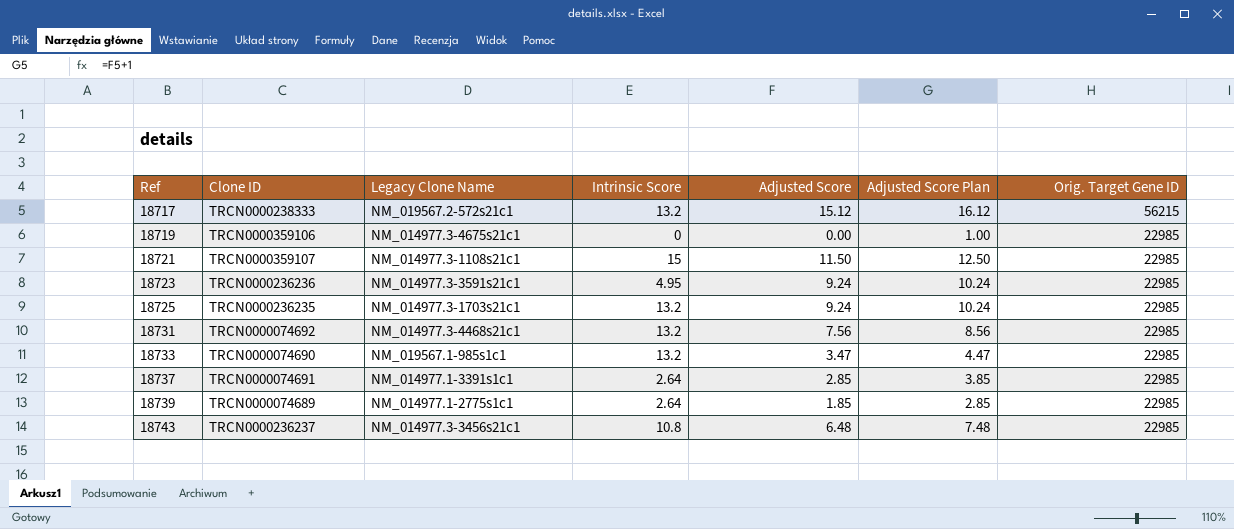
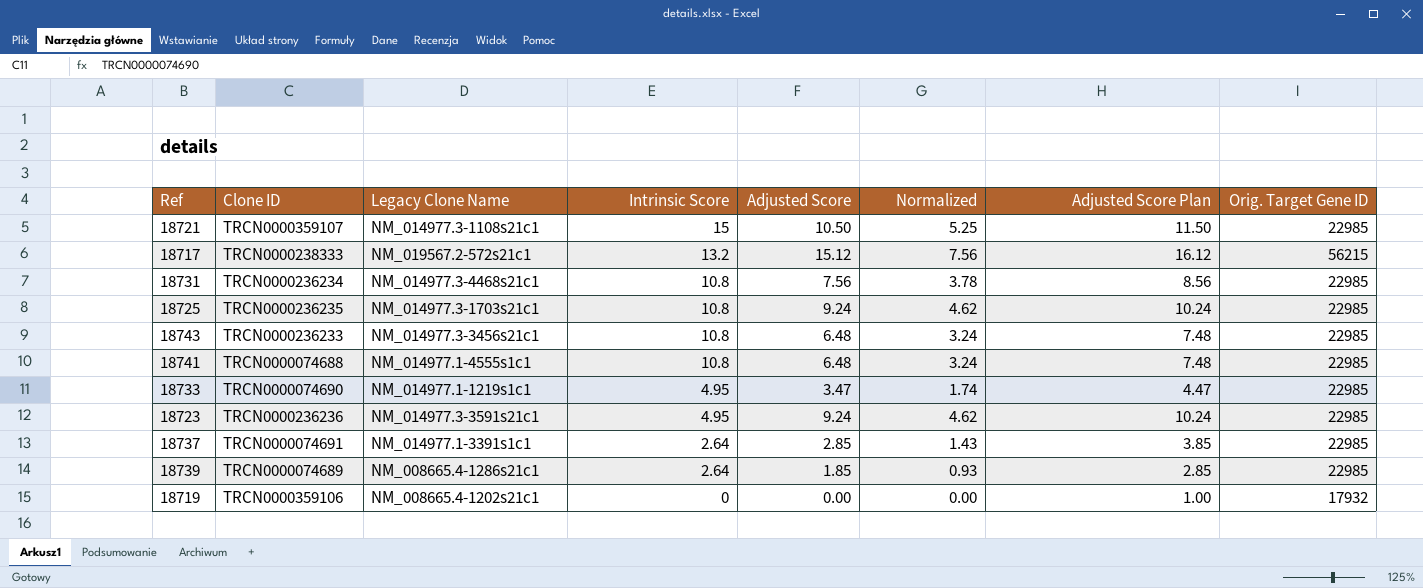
row order: Ref ascending -> Intrinsic Score descending
column Normalized | formula: none -> [Adjusted Score] * 0.5
18721 | Adjusted Score: 11.50 -> 10.50
18721 | Adjusted Score Plan: 12.50 -> 11.50
18731 | Clone ID: TRCN0000074692 -> TRCN0000236234
18731 | Intrinsic Score: 13.2 -> 10.8
18725 | Intrinsic Score: 13.2 -> 10.8
18743 | Clone ID: TRCN0000236237 -> TRCN0000236233
row 18741: none -> TRCN0000074688 | NM_014977.1-4555s1c1 | 10.8 | 6.48 | 3.24 | 7.48 | 22985
18733 | Legacy Clone Name: NM_019567.1-985s1c1 -> NM_014977.1-1219s1c1
18733 | Intrinsic Score: 13.2 -> 4.95
18739 | Legacy Clone Name: NM_014977.1-2775s1c1 -> NM_008665.4-1286s21c1
18719 | Legacy Clone Name: NM_014977.3-4675s21c1 -> NM_008665.4-1202s21c1
18719 | Orig. Target Gene ID: 22985 -> 17932

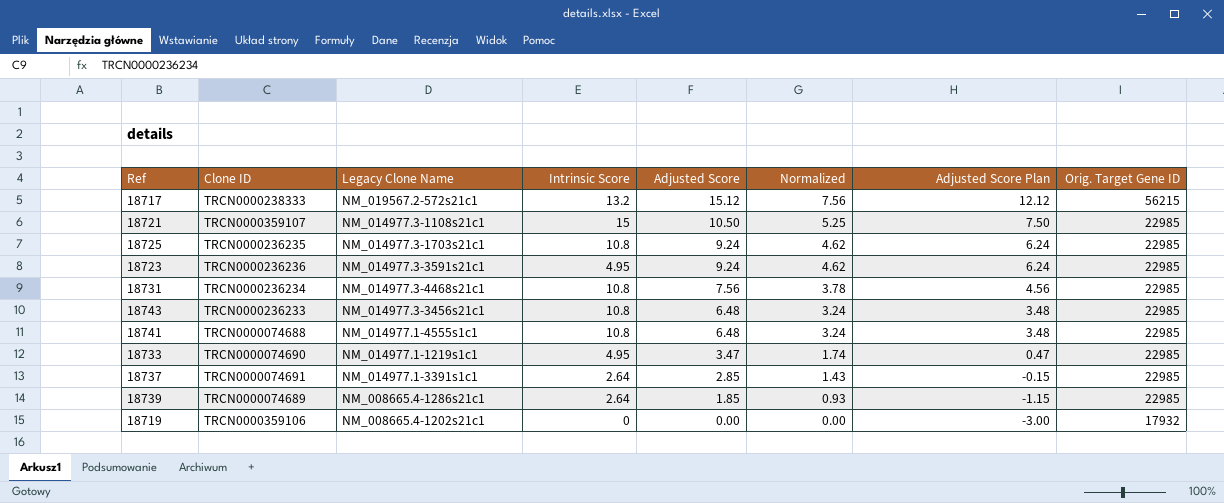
row order: Intrinsic Score descending -> Adjusted Score descending
column Adjusted Score Plan | formula: [Adjusted Score] + 1 -> [Adjusted Score] - 3

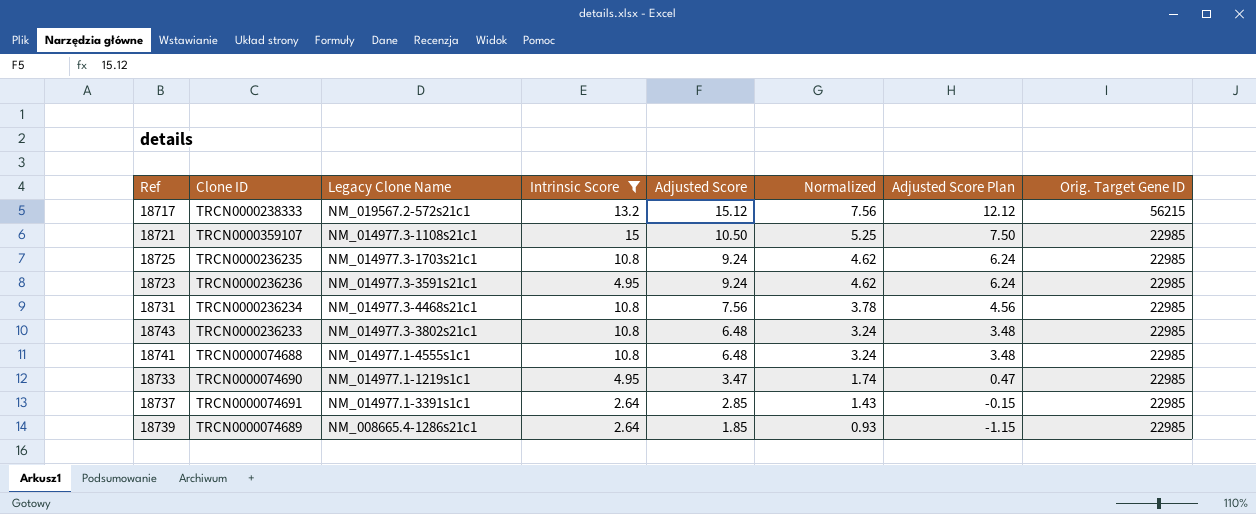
filter: none -> Intrinsic Score != 0
18743 | Legacy Clone Name: NM_014977.3-3456s21c1 -> NM_014977.3-3802s21c1

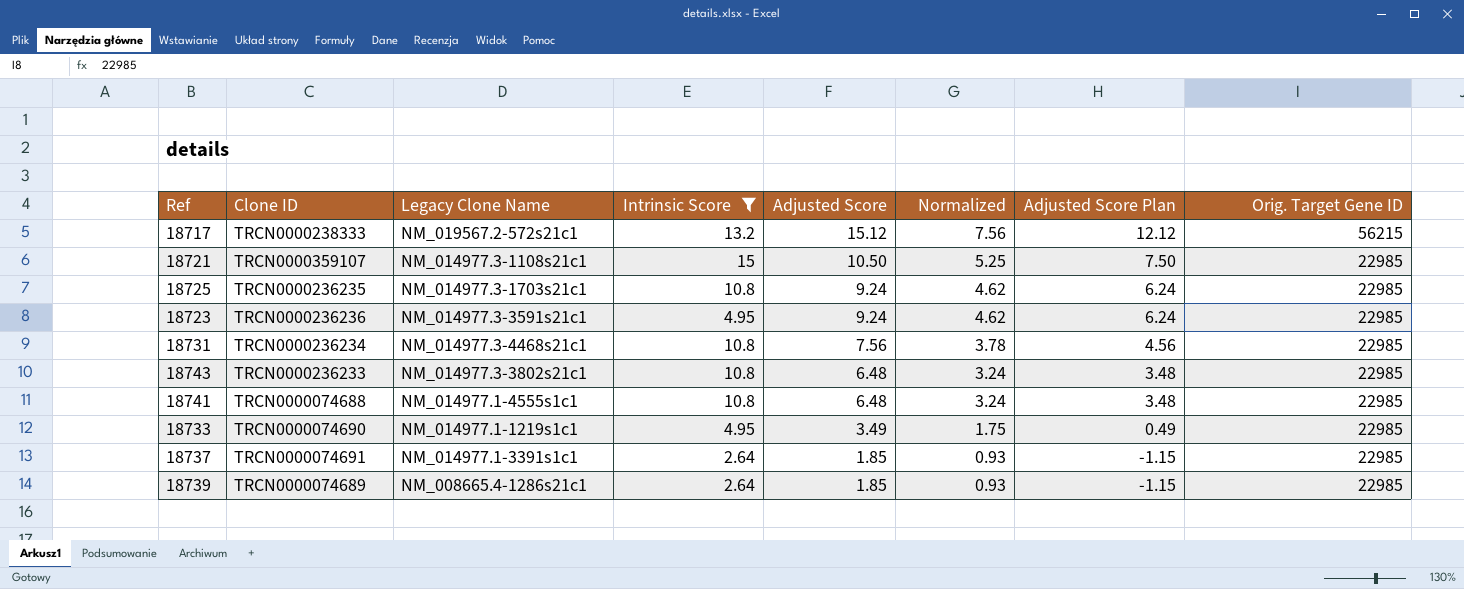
18733 | Adjusted Score: 3.47 -> 3.49
18733 | Normalized: 1.74 -> 1.75
18733 | Adjusted Score Plan: 0.47 -> 0.49
18737 | Adjusted Score: 2.85 -> 1.85
18737 | Normalized: 1.43 -> 0.93
18737 | Adjusted Score Plan: -0.15 -> -1.15

